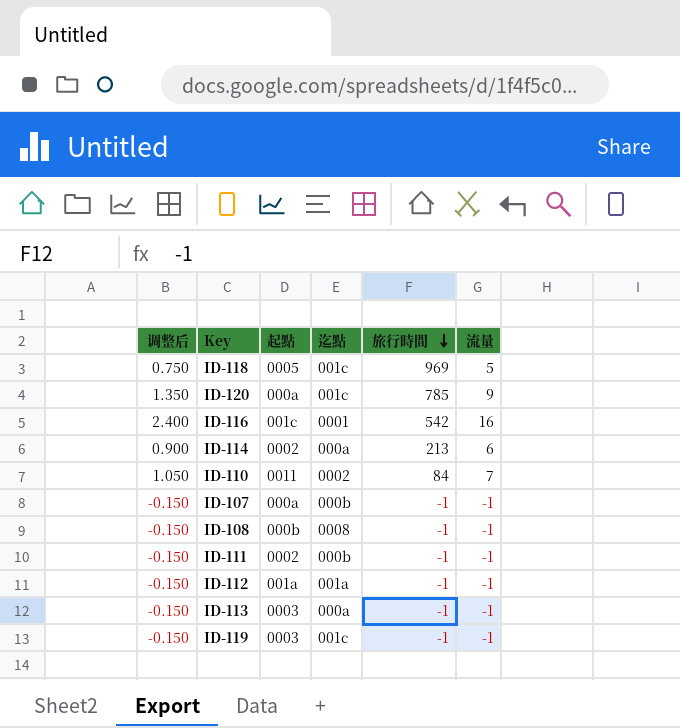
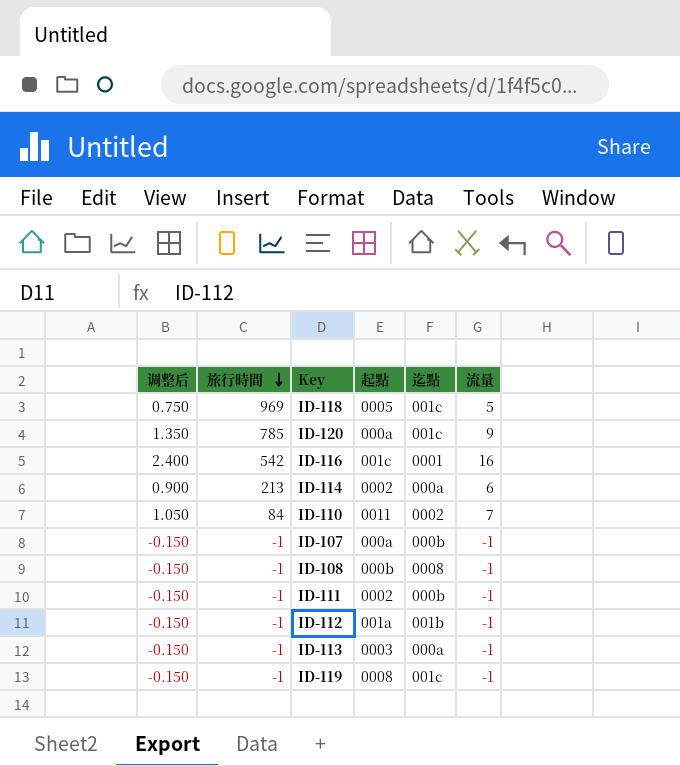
column 旅行時間 | position: 5 -> 2
ID-112 | 迄點: 001a -> 001b
ID-119 | 起點: 0003 -> 0008

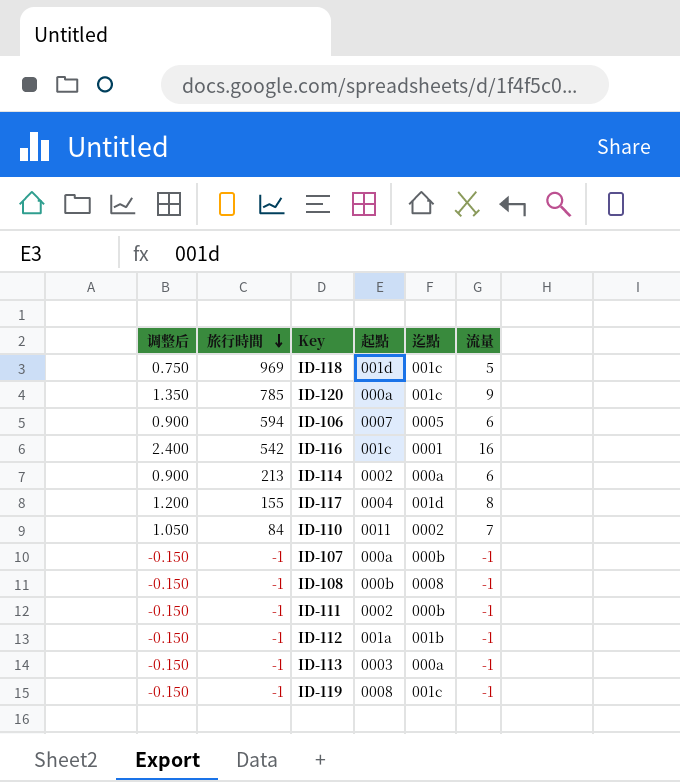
ID-118 | 起點: 0005 -> 001d
row ID-106: none -> 0.900 | 594 | 0007 | 0005 | 6
row ID-117: none -> 1.200 | 155 | 0004 | 001d | 8

